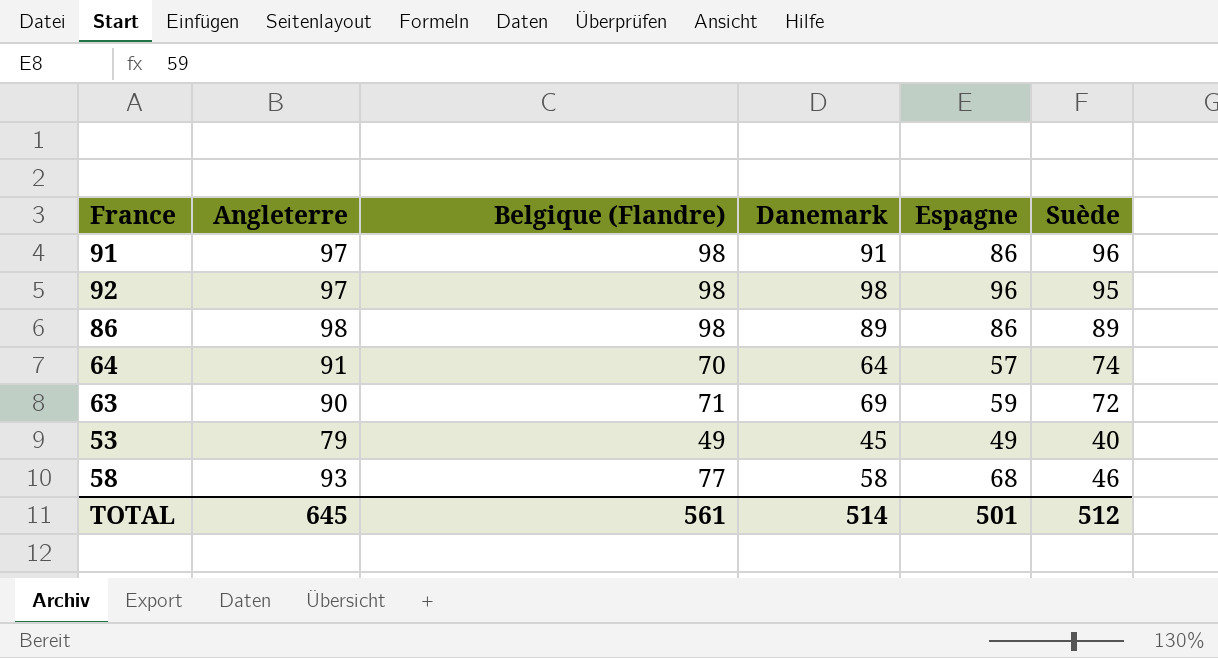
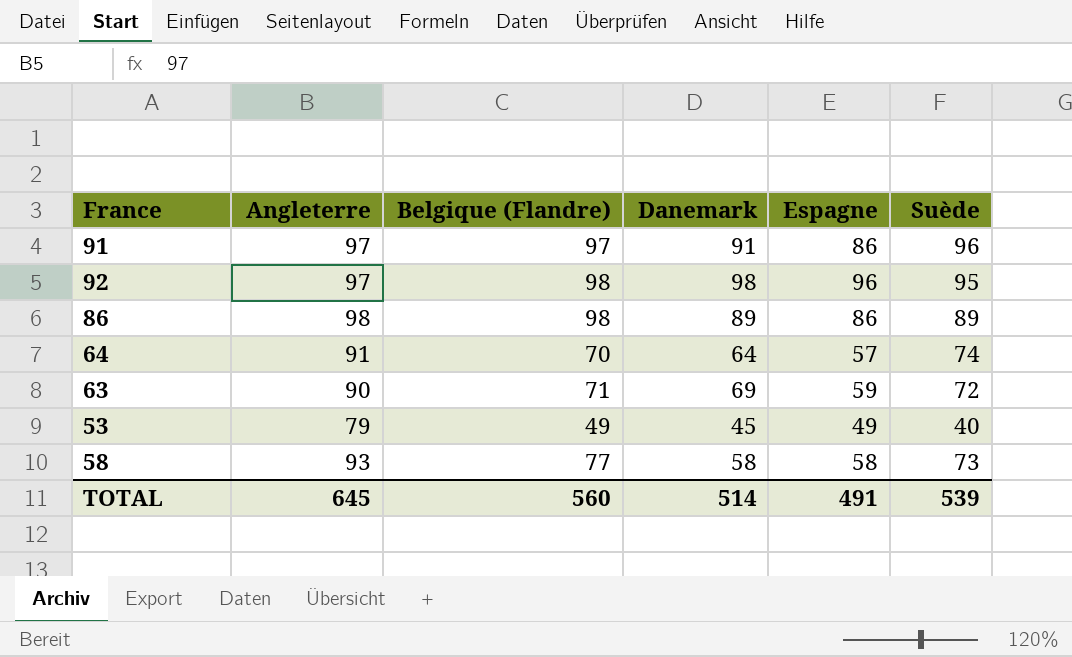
91 | Belgique (Flandre): 98 -> 97
58 | Espagne: 68 -> 58
58 | Suède: 46 -> 73
TOTAL | Belgique (Flandre): 561 -> 560
TOTAL | Espagne: 501 -> 491
TOTAL | Suède: 512 -> 539

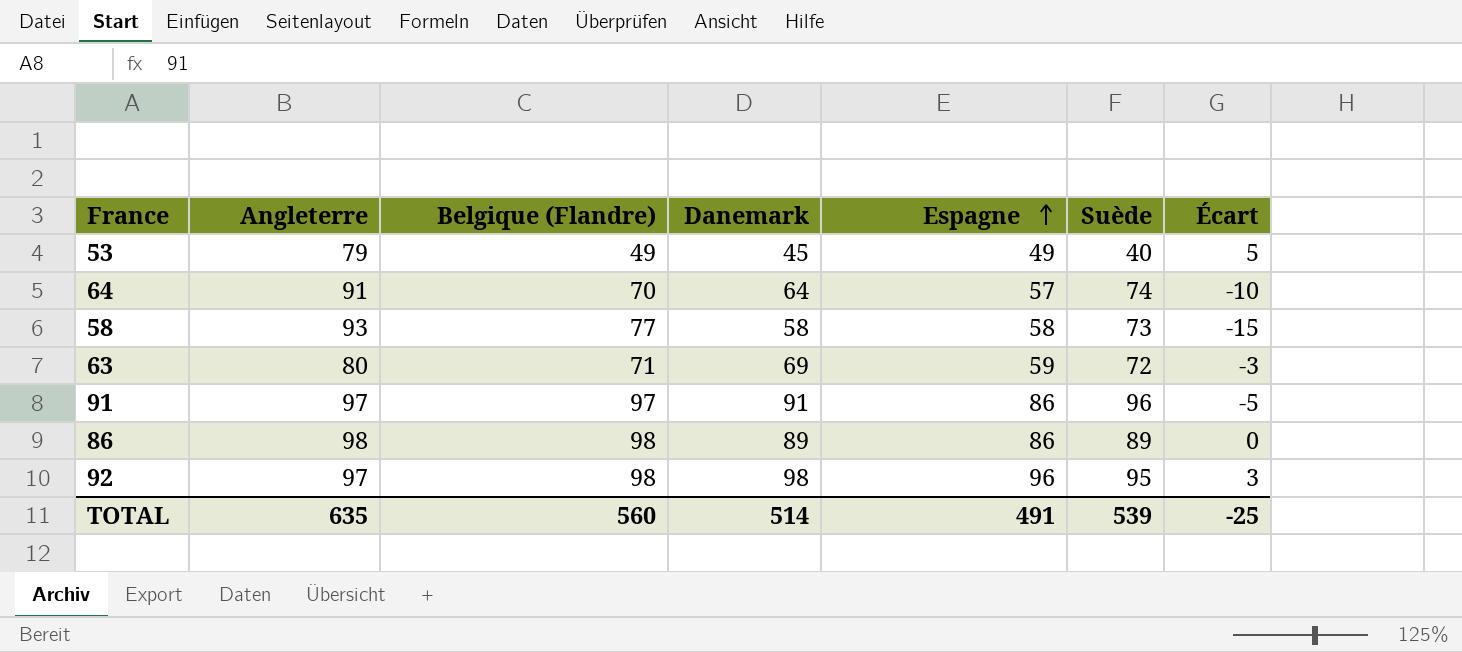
row order: none -> Espagne ascending
column Écart | formula: none -> [Danemark] - [Suède]
63 | Angleterre: 90 -> 80
TOTAL | Angleterre: 645 -> 635

